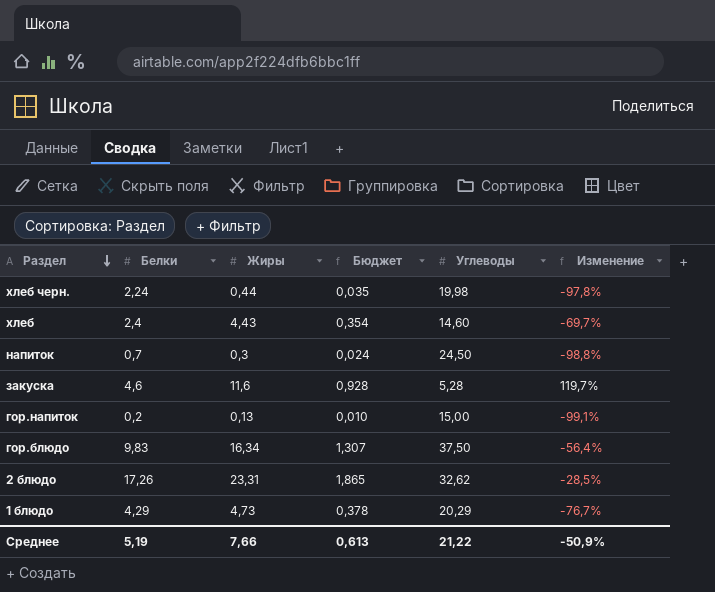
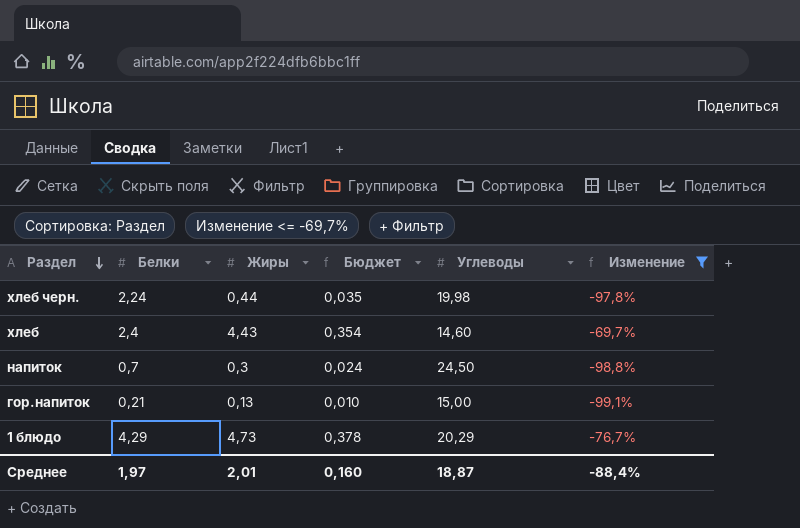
filter: none -> Изменение <= -69,7%
гор.напиток | Белки: 0,2 -> 0,21
Среднее | Белки: 5,19 -> 1,97
Среднее | Жиры: 7,66 -> 2,01
Среднее | Бюджет: 0,613 -> 0,160
Среднее | Углеводы: 21,22 -> 18,87
Среднее | Изменение: -50,9% -> -88,4%

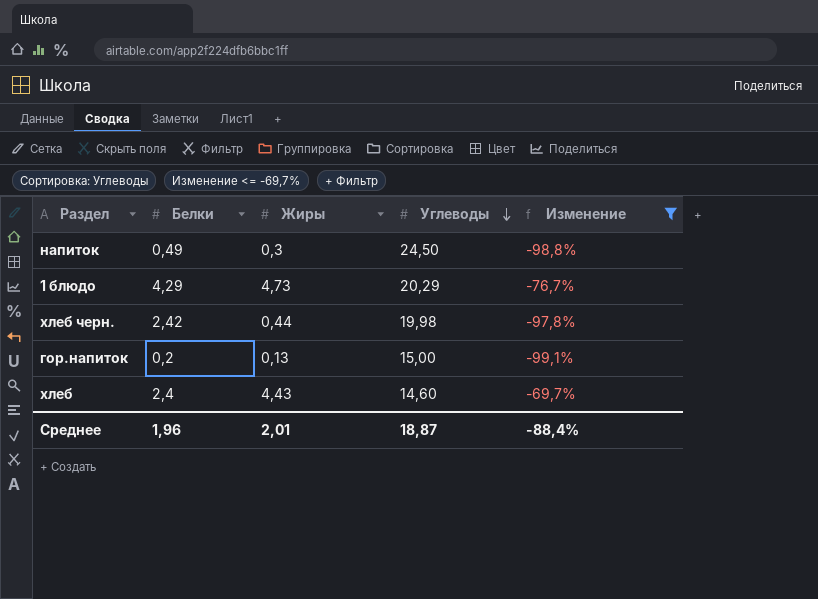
row order: Раздел descending -> Углеводы descending
column Бюджет | formula: [Жиры] * 0,08 -> none
напиток | Белки: 0,7 -> 0,49
хлеб черн. | Белки: 2,24 -> 2,42
гор.напиток | Белки: 0,21 -> 0,2
Среднее | Белки: 1,97 -> 1,96

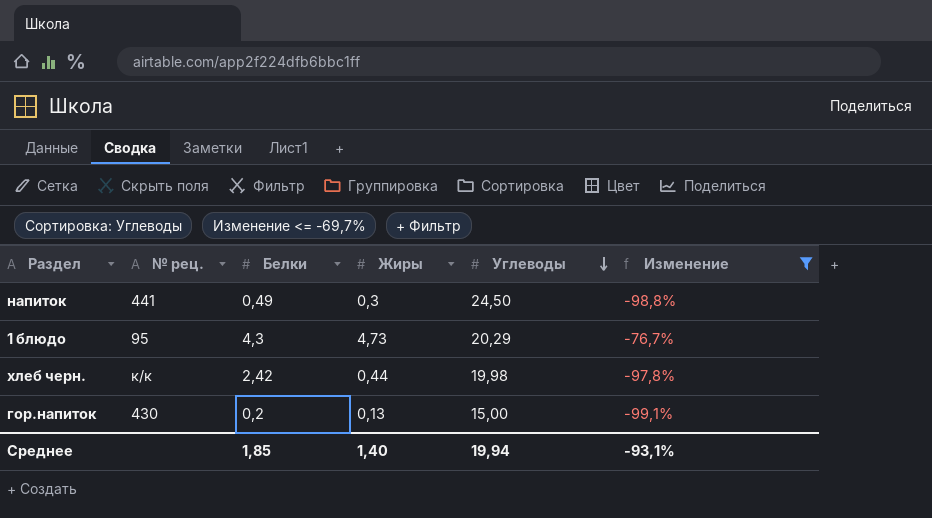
column № рец. | position: none -> 2
row хлеб: 2,4 | 4,43 | 14,60 | -69,7% -> none
1 блюдо | Белки: 4,29 -> 4,3
Среднее | Белки: 1,96 -> 1,85
Среднее | Жиры: 2,01 -> 1,40
Среднее | Углеводы: 18,87 -> 19,94
Среднее | Изменение: -88,4% -> -93,1%

